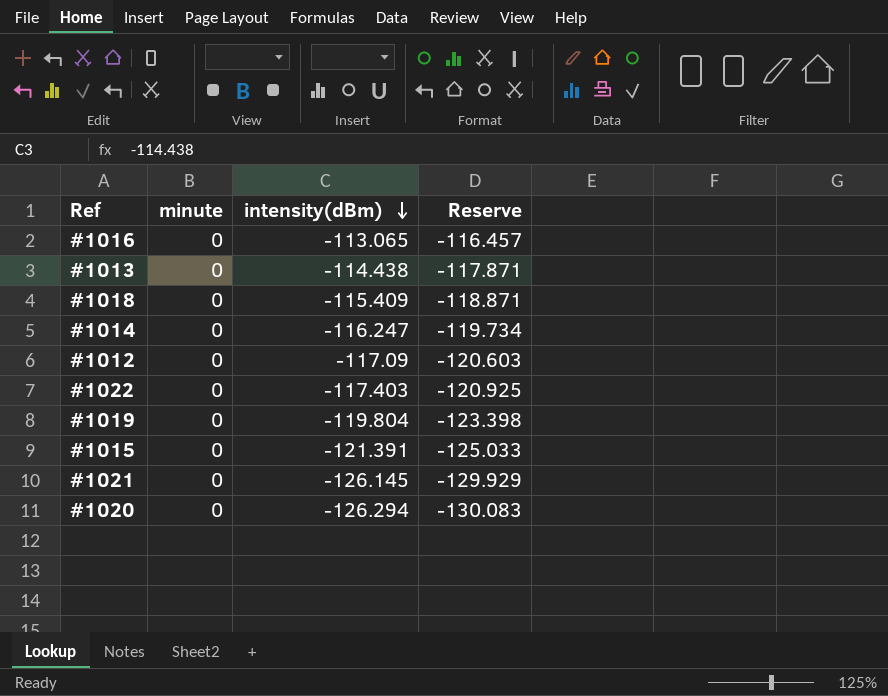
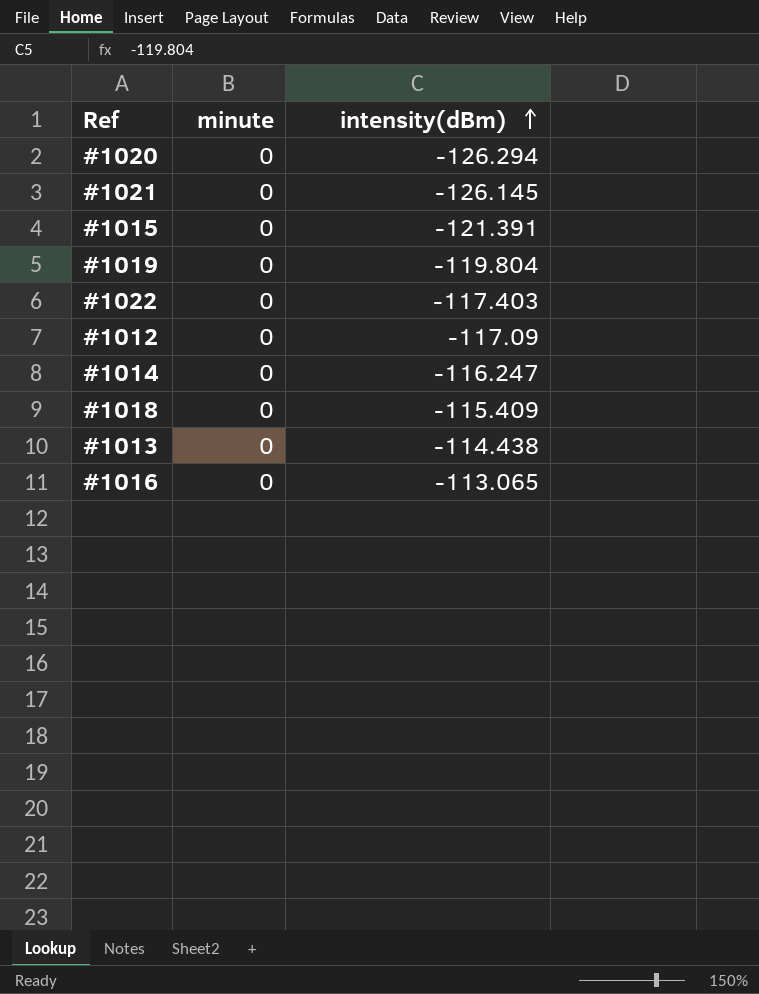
row order: intensity(dBm) descending -> intensity(dBm) ascending
column Reserve | formula: [intensity(dBm)] * 1.03 -> none

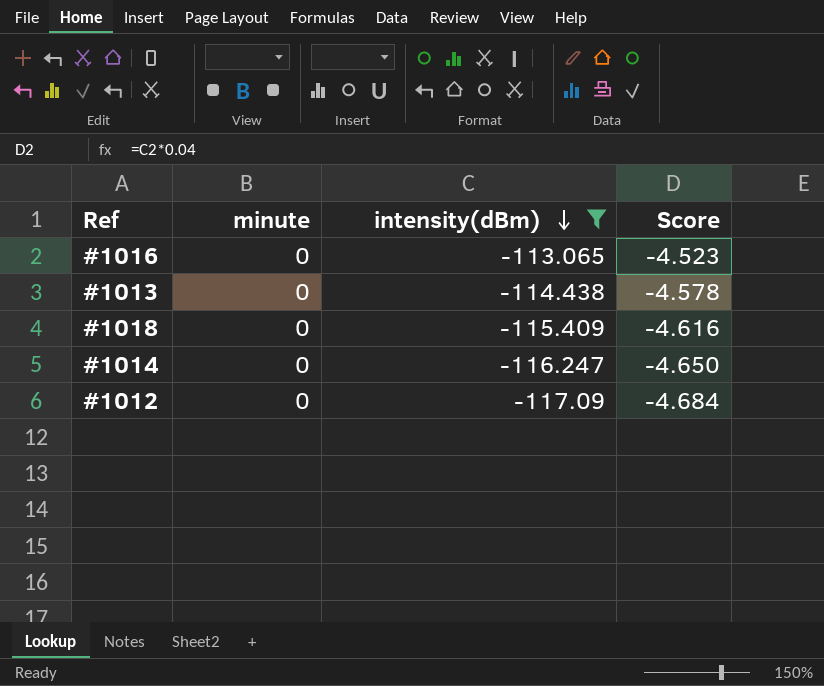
filter: none -> intensity(dBm) >= -117.09
row order: intensity(dBm) ascending -> intensity(dBm) descending
column Score | formula: none -> [intensity(dBm)] * 0.04

